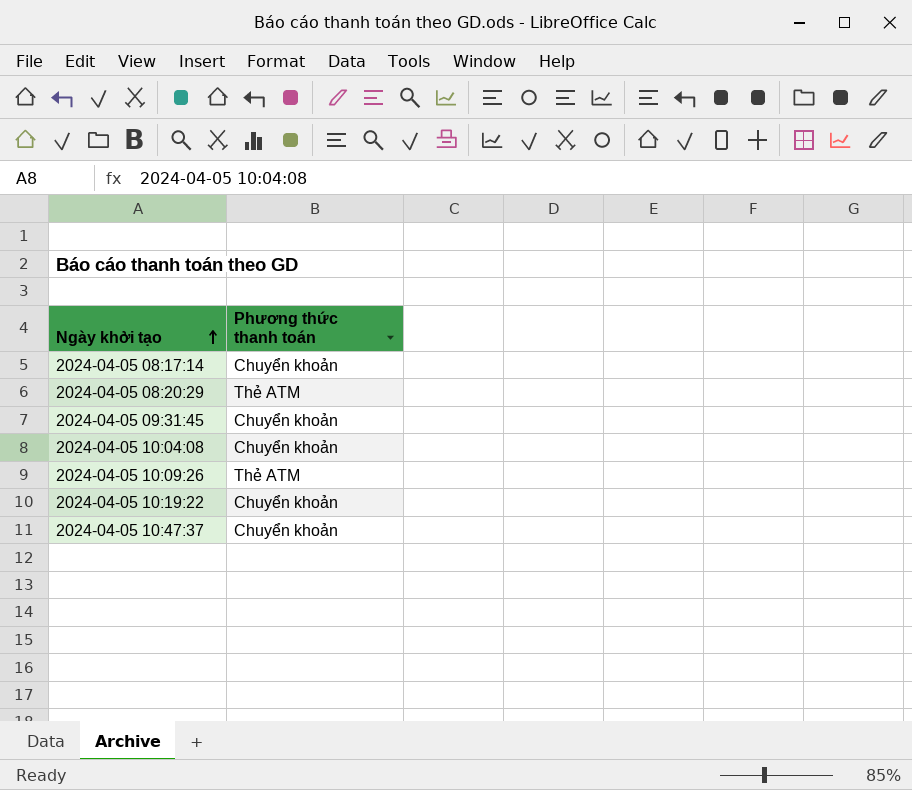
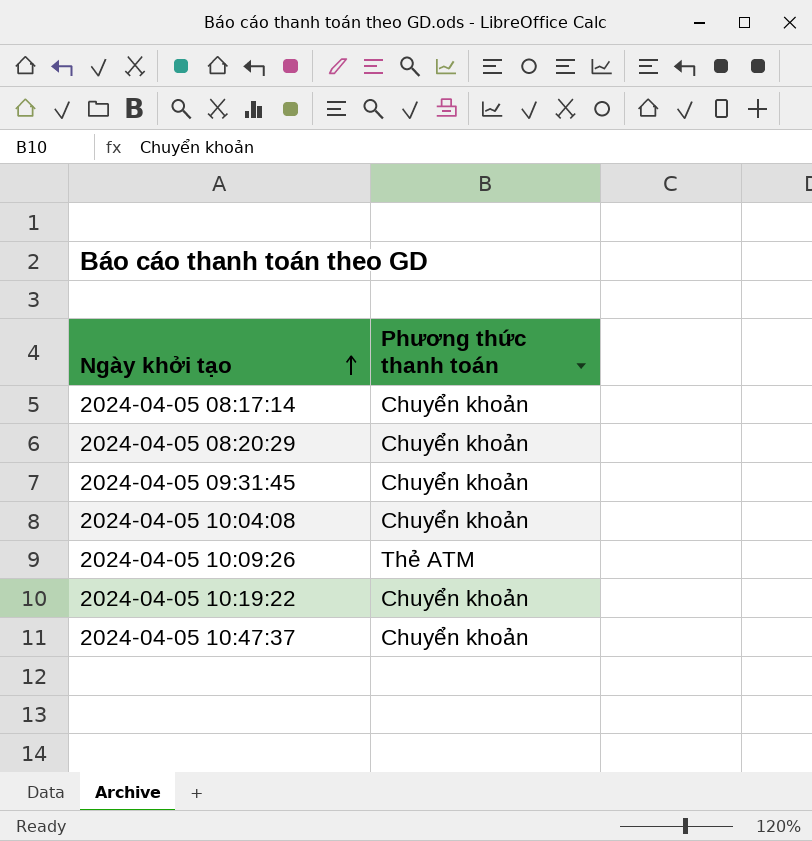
2024-04-05 08:20:29 | Phương thức thanh toán: Thẻ ATM -> Chuyển khoản

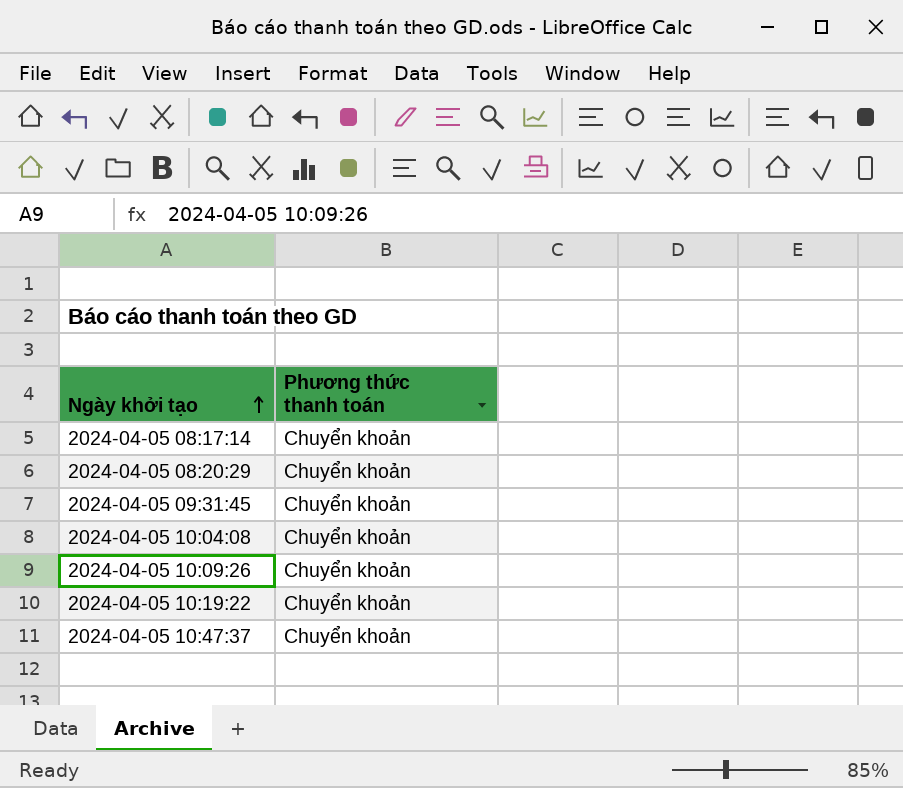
2024-04-05 10:09:26 | Phương thức thanh toán: Thẻ ATM -> Chuyển khoản

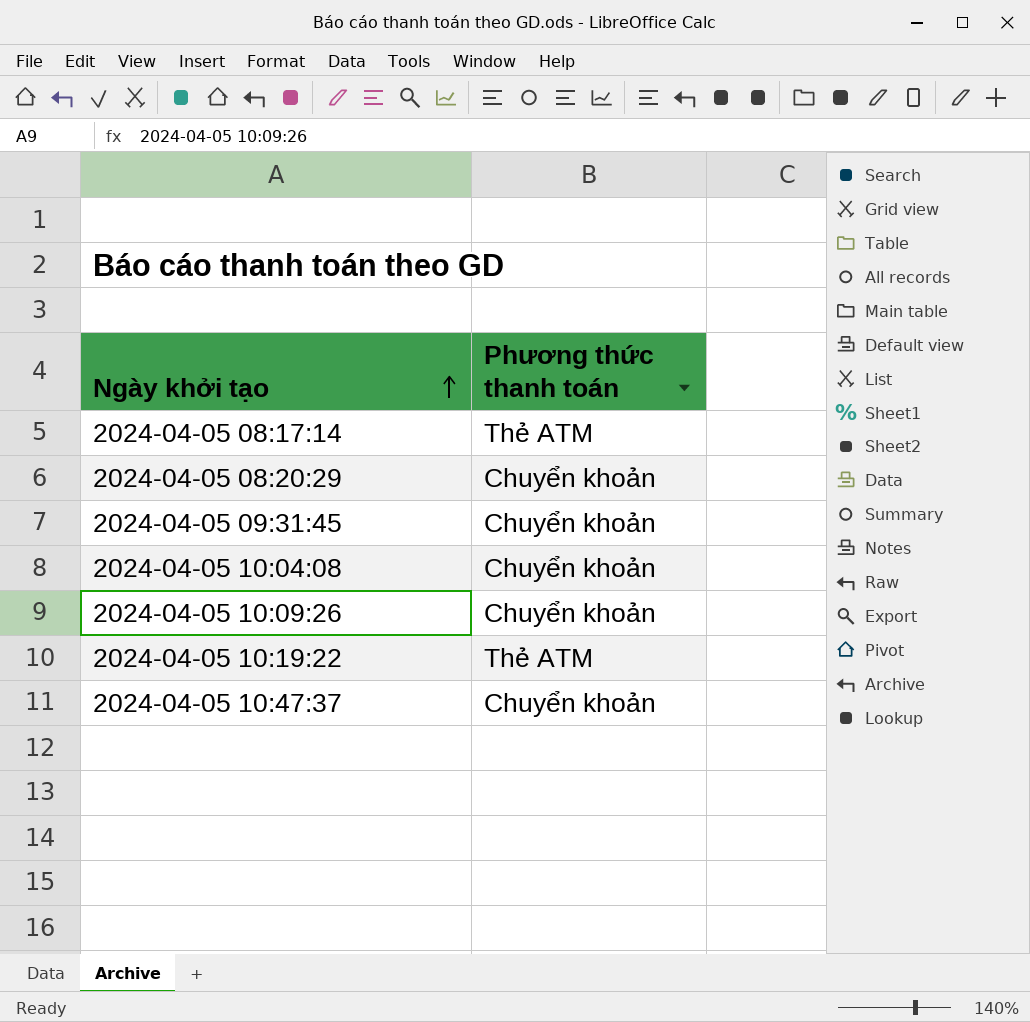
2024-04-05 08:17:14 | Phương thức thanh toán: Chuyển khoản -> Thẻ ATM
2024-04-05 10:19:22 | Phương thức thanh toán: Chuyển khoản -> Thẻ ATM

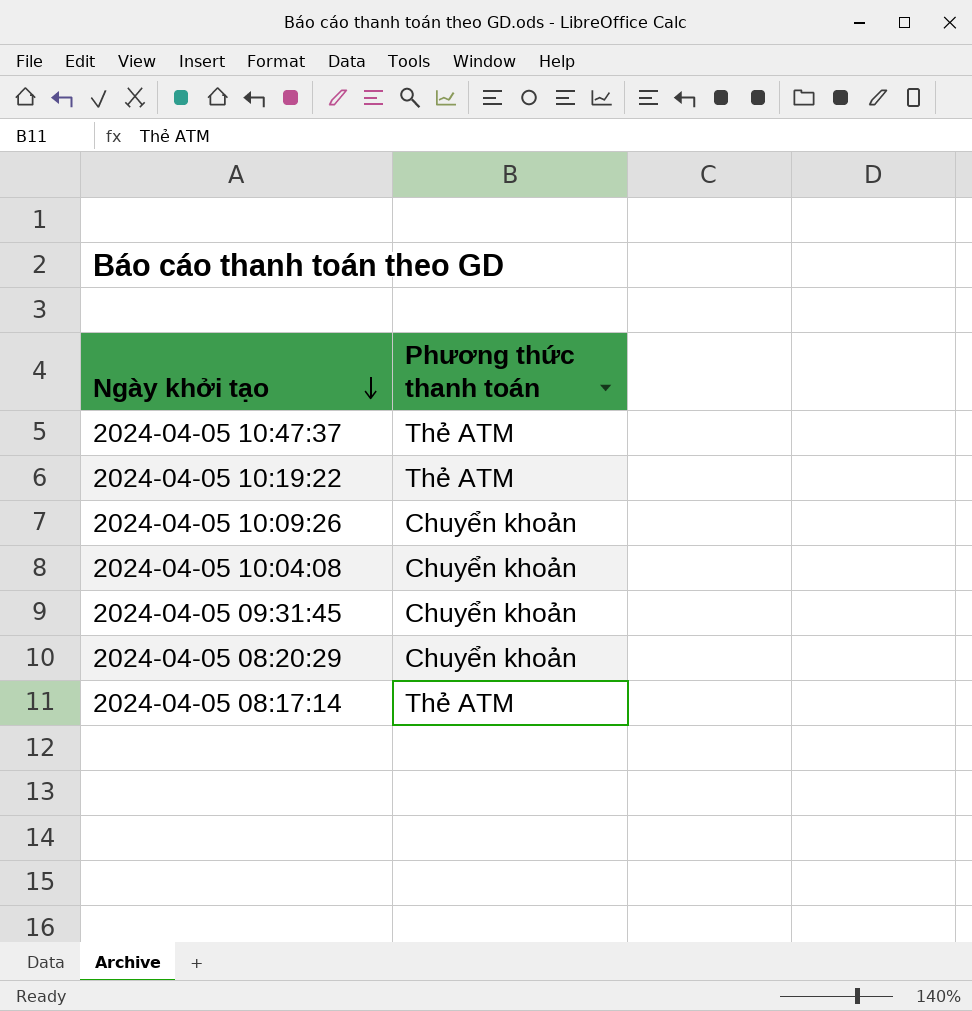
row order: Ngày khởi tạo ascending -> Ngày khởi tạo descending
2024-04-05 10:47:37 | Phương thức thanh toán: Chuyển khoản -> Thẻ ATM

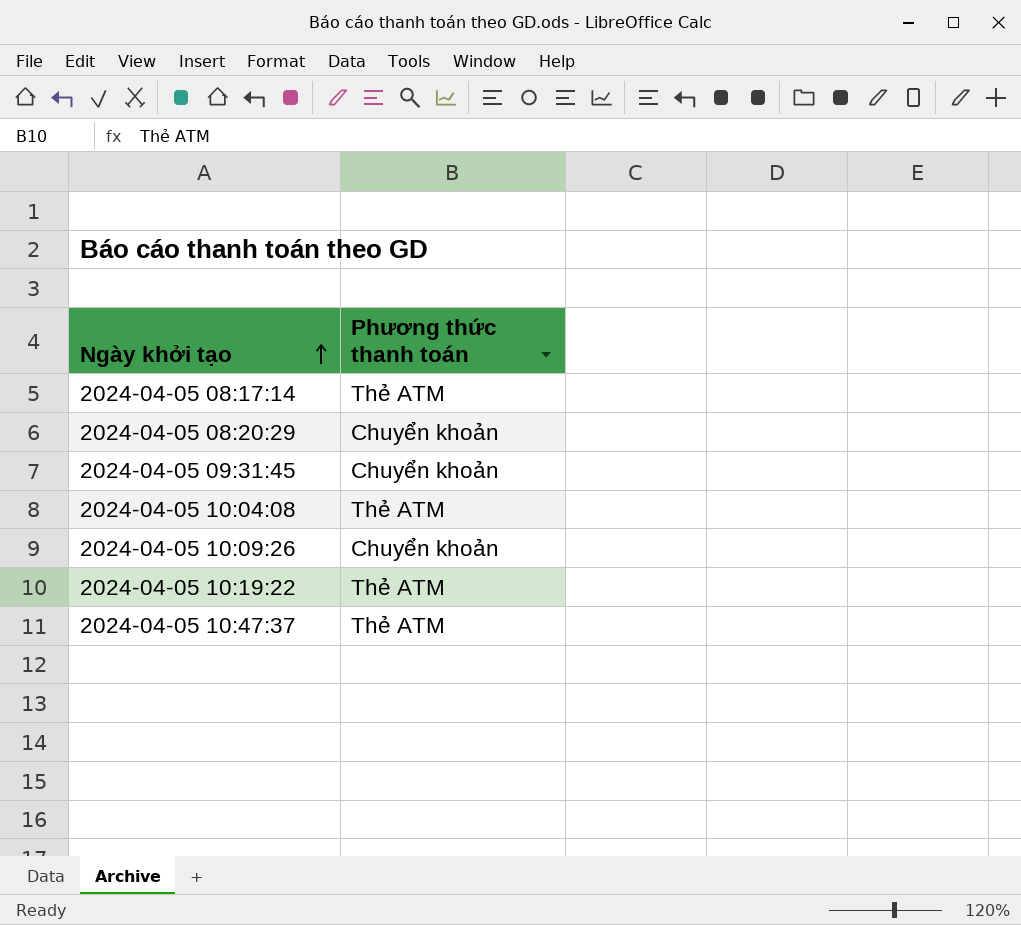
row order: Ngày khởi tạo descending -> Ngày khởi tạo ascending
2024-04-05 10:04:08 | Phương thức thanh toán: Chuyển khoản -> Thẻ ATM

